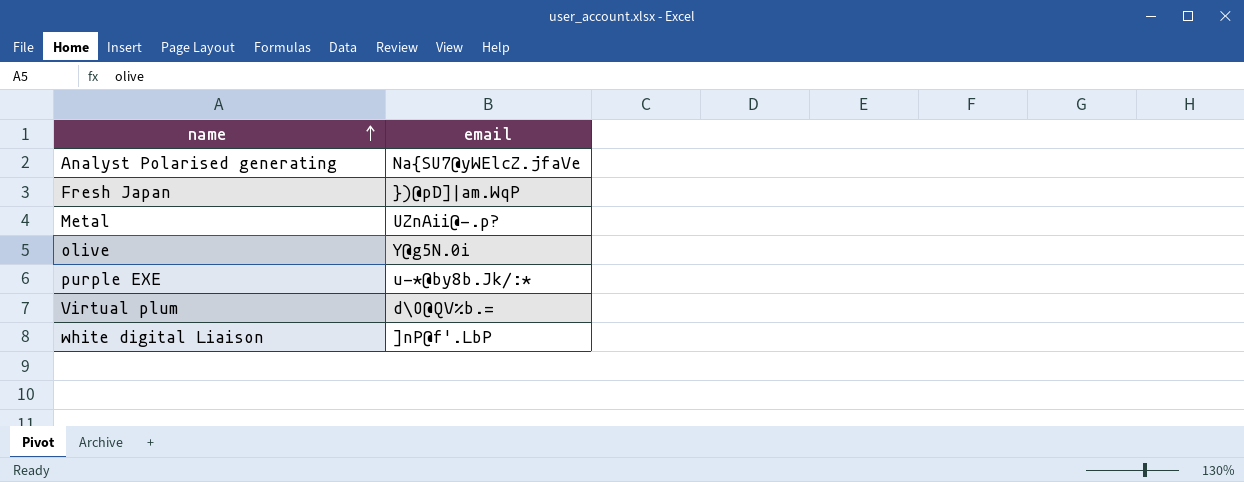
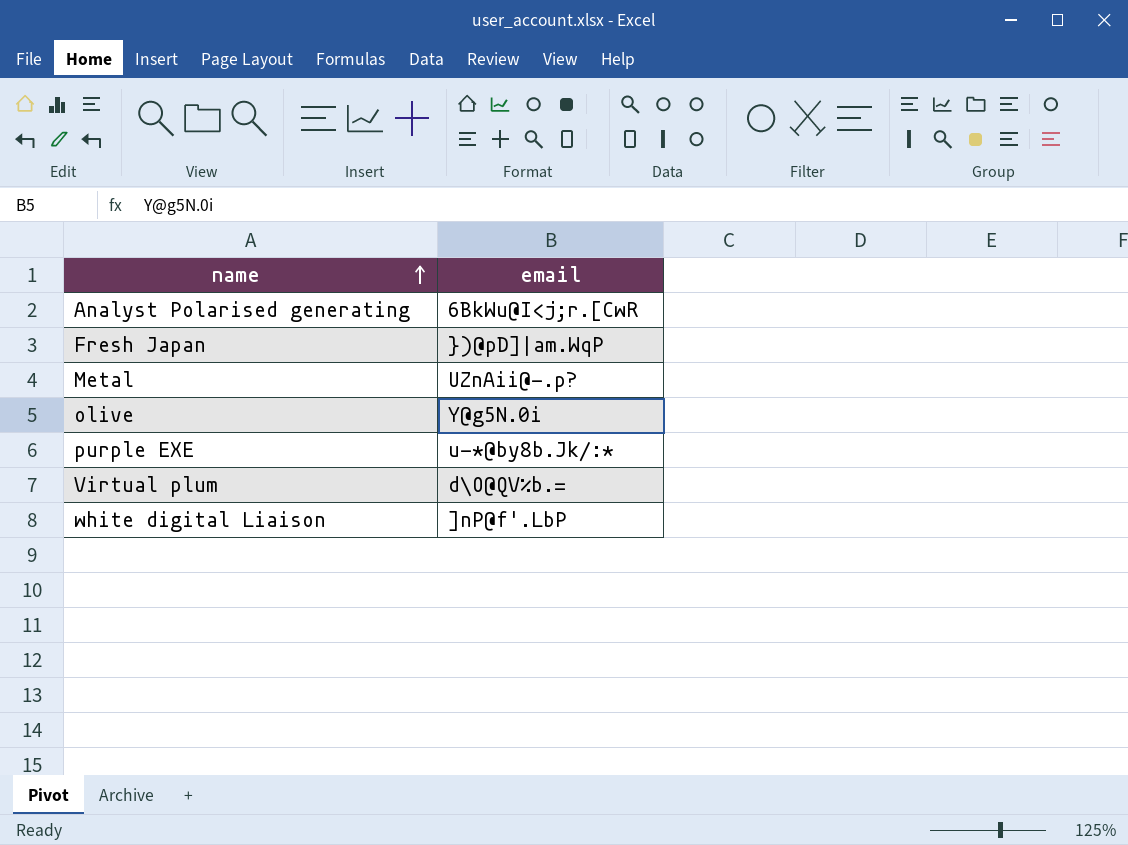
Analyst Polarised generating | email: Na{SU7@yWElcZ.jfaVe -> 6BkWu@I<j;r.[CwR

